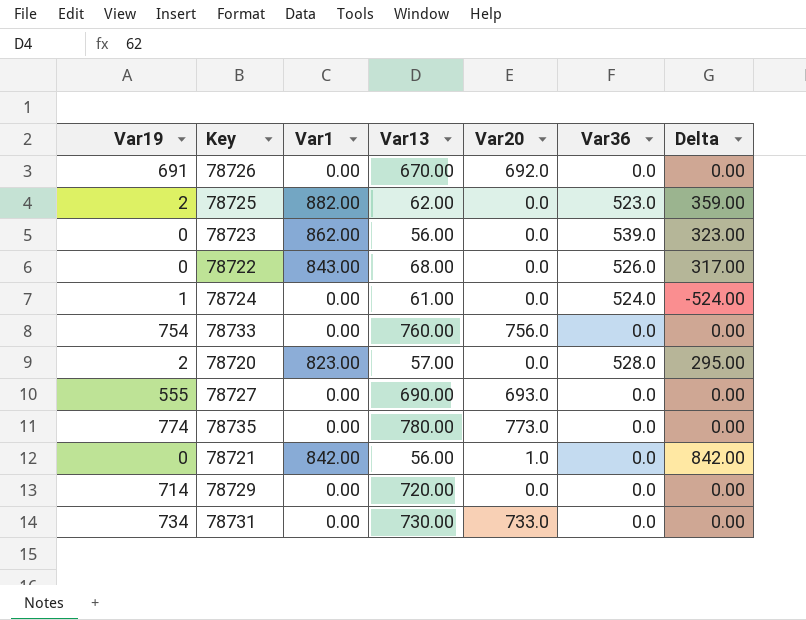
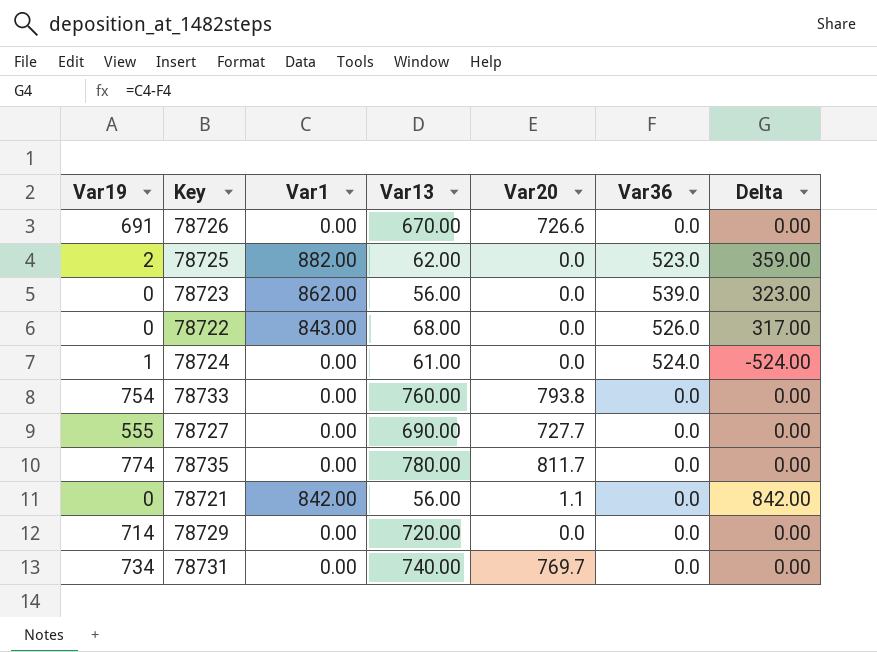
row 78720: 2 | 823.00 | 57.00 | 0.0 | 528.0 | 295.00 -> none
78726 | Var20: 692.0 -> 726.6
78733 | Var20: 756.0 -> 793.8
78727 | Var20: 693.0 -> 727.7
78735 | Var20: 773.0 -> 811.7
78721 | Var20: 1.0 -> 1.1
78731 | Var13: 730.00 -> 740.00
78731 | Var20: 733.0 -> 769.7

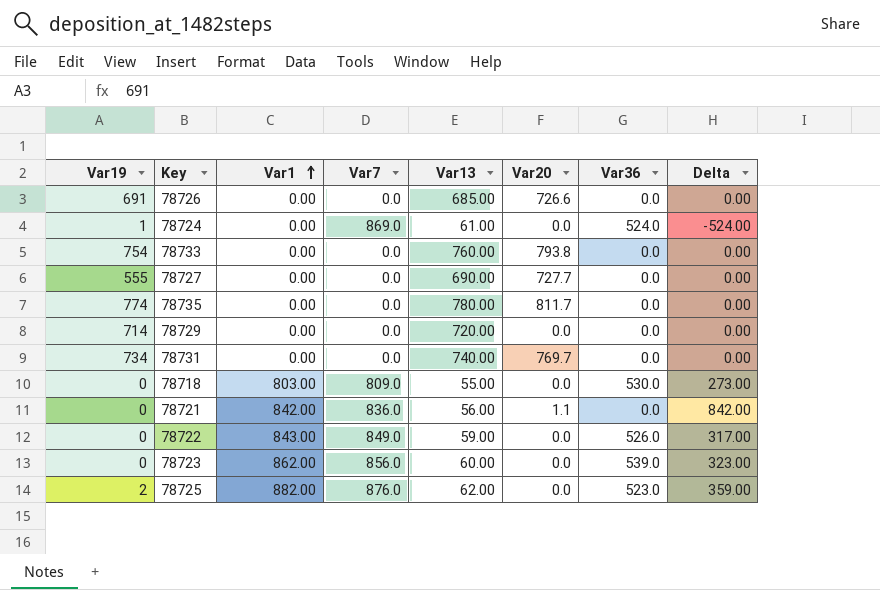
row order: none -> Var1 ascending
column Var7 | position: none -> 4
78726 | Var13: 670.00 -> 685.00
row 78718: none -> 0 | 803.00 | 809.0 | 55.00 | 0.0 | 530.0 | 273.00
78722 | Var13: 68.00 -> 59.00
78723 | Var13: 56.00 -> 60.00

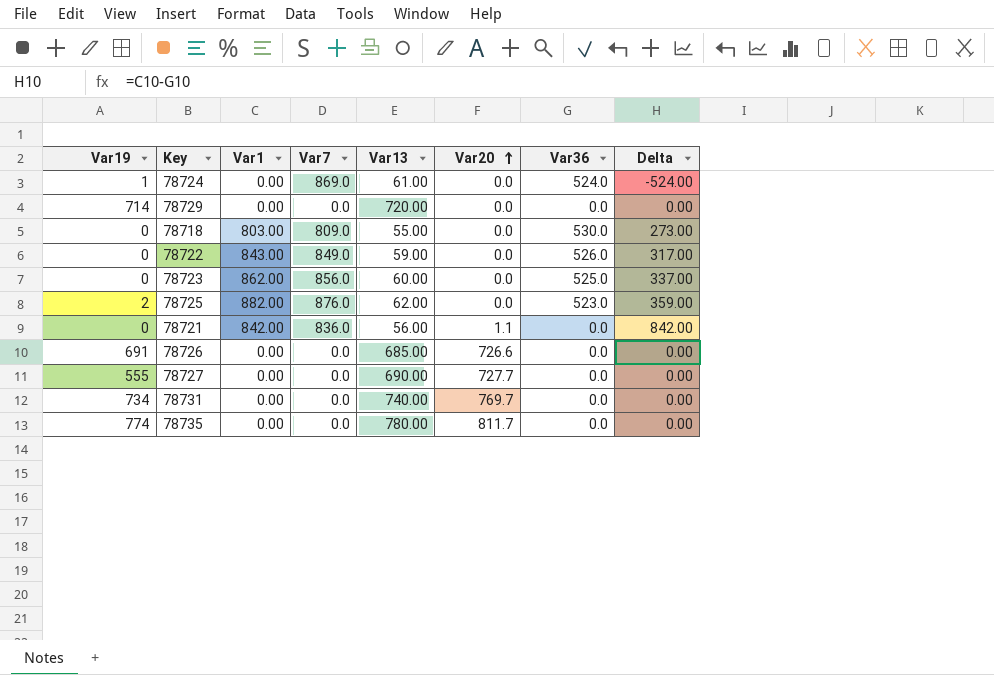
row order: Var1 ascending -> Var20 ascending
row 78733: 754 | 0.00 | 0.0 | 760.00 | 793.8 | 0.0 | 0.00 -> none
78723 | Var36: 539.0 -> 525.0
78723 | Delta: 323.00 -> 337.00

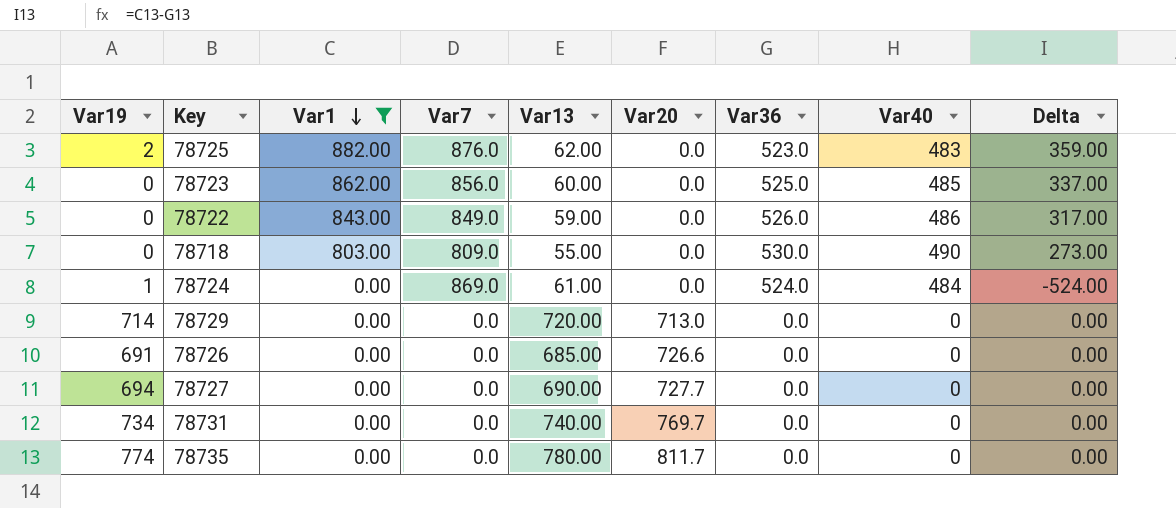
filter: none -> Var1 != 842.00
row order: Var20 ascending -> Var1 descending
column Var40 | position: none -> 8
78729 | Var20: 0.0 -> 713.0
78727 | Var19: 555 -> 694

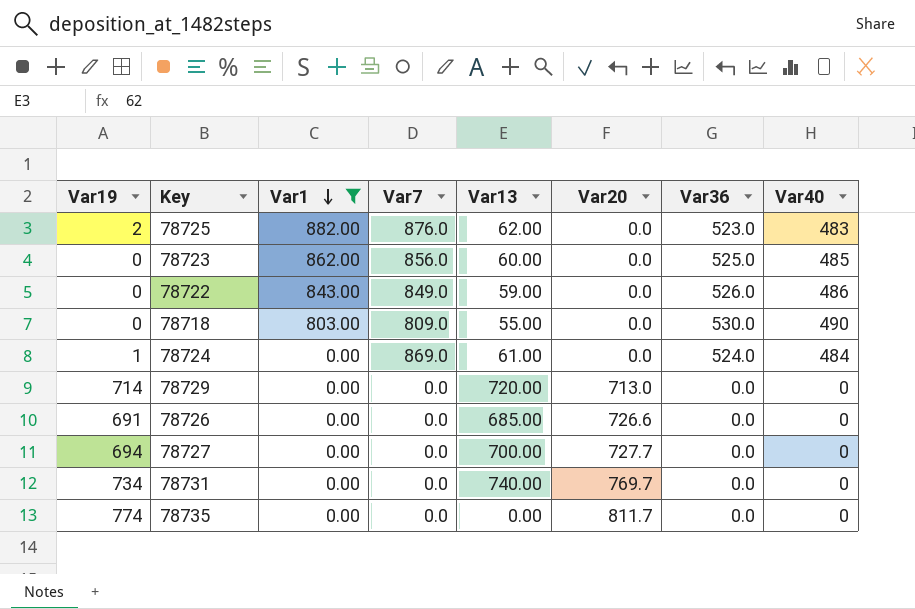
column Delta | formula: [Var1] - [Var36] -> none
78727 | Var13: 690.00 -> 700.00
78735 | Var13: 780.00 -> 0.00

